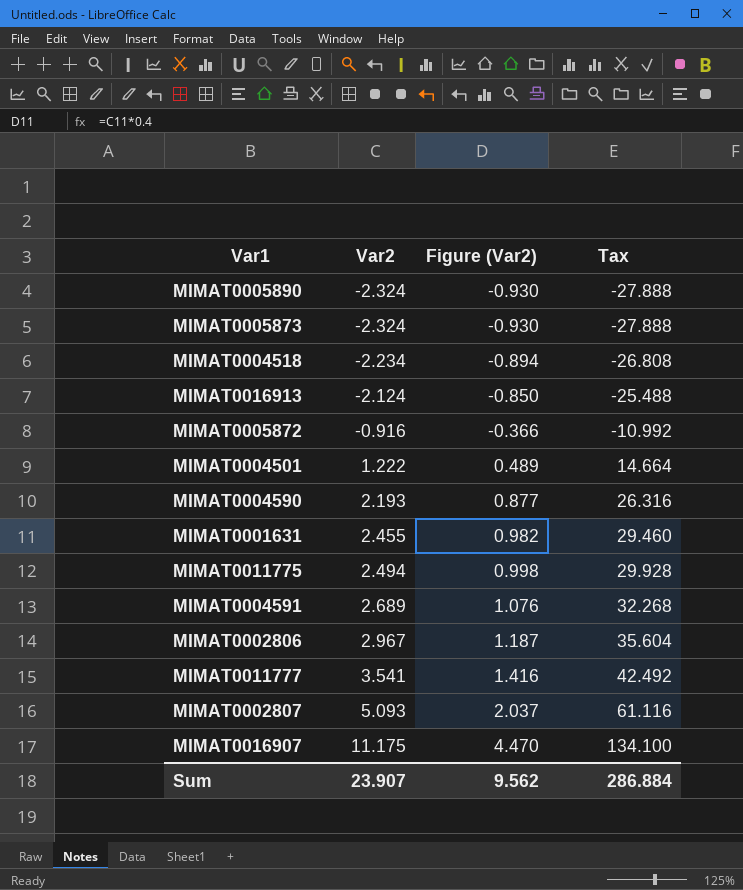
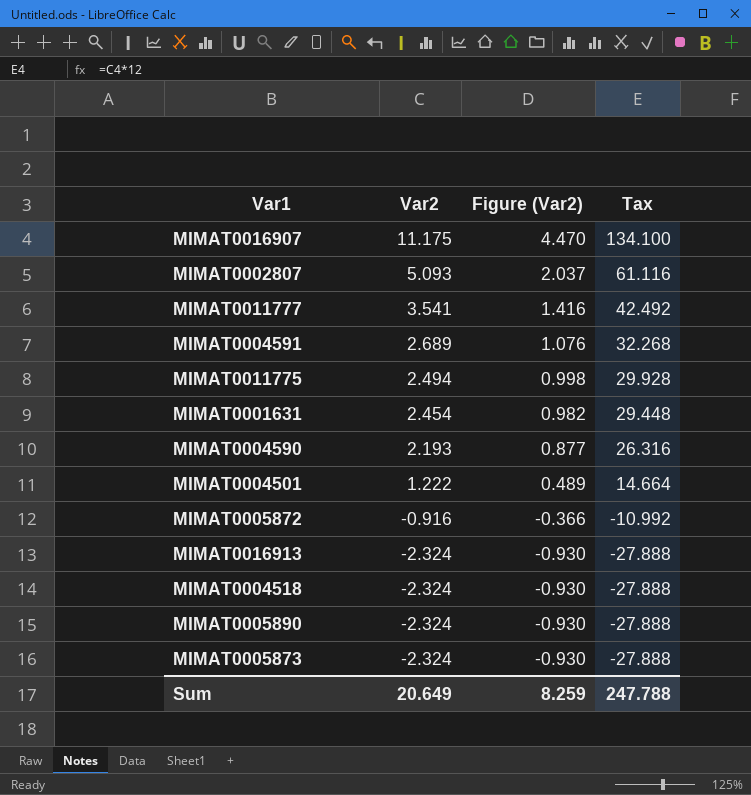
row order: Var2 ascending -> Var2 descending
row MIMAT0002806: 2.967 | 1.187 | 35.604 -> none
MIMAT0001631 | Var2: 2.455 -> 2.454
MIMAT0001631 | Tax: 29.460 -> 29.448
MIMAT0016913 | Var2: -2.124 -> -2.324
MIMAT0016913 | Figure (Var2): -0.850 -> -0.930
MIMAT0016913 | Tax: -25.488 -> -27.888
MIMAT0004518 | Var2: -2.234 -> -2.324
MIMAT0004518 | Figure (Var2): -0.894 -> -0.930
MIMAT0004518 | Tax: -26.808 -> -27.888
Sum | Var2: 23.907 -> 20.649
Sum | Figure (Var2): 9.562 -> 8.259
Sum | Tax: 286.884 -> 247.788

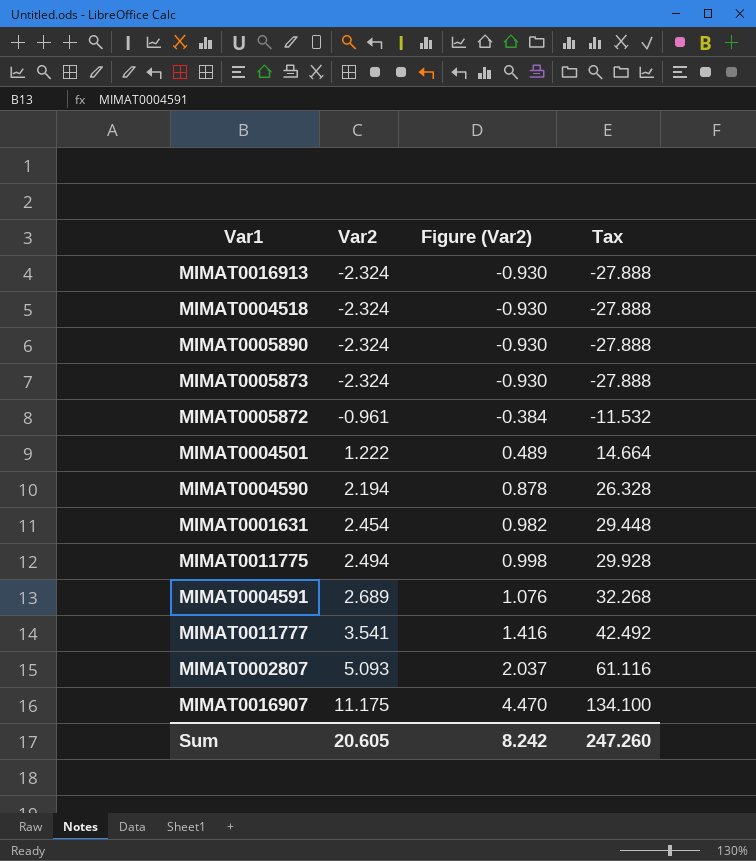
row order: Var2 descending -> Var2 ascending
MIMAT0005872 | Var2: -0.916 -> -0.961
MIMAT0005872 | Figure (Var2): -0.366 -> -0.384
MIMAT0005872 | Tax: -10.992 -> -11.532
MIMAT0004590 | Var2: 2.193 -> 2.194
MIMAT0004590 | Figure (Var2): 0.877 -> 0.878
MIMAT0004590 | Tax: 26.316 -> 26.328
Sum | Var2: 20.649 -> 20.605
Sum | Figure (Var2): 8.259 -> 8.242
Sum | Tax: 247.788 -> 247.260

